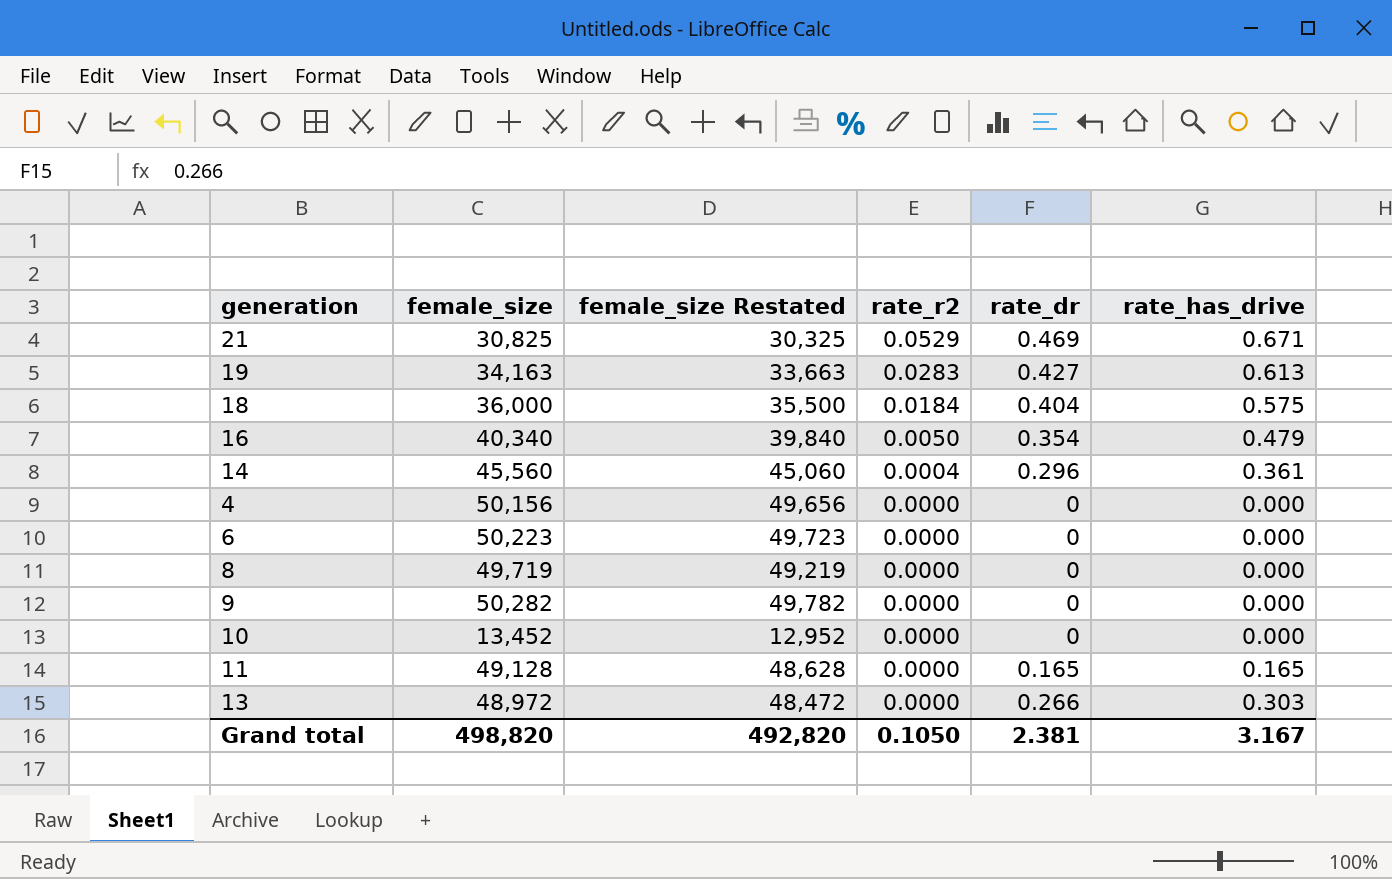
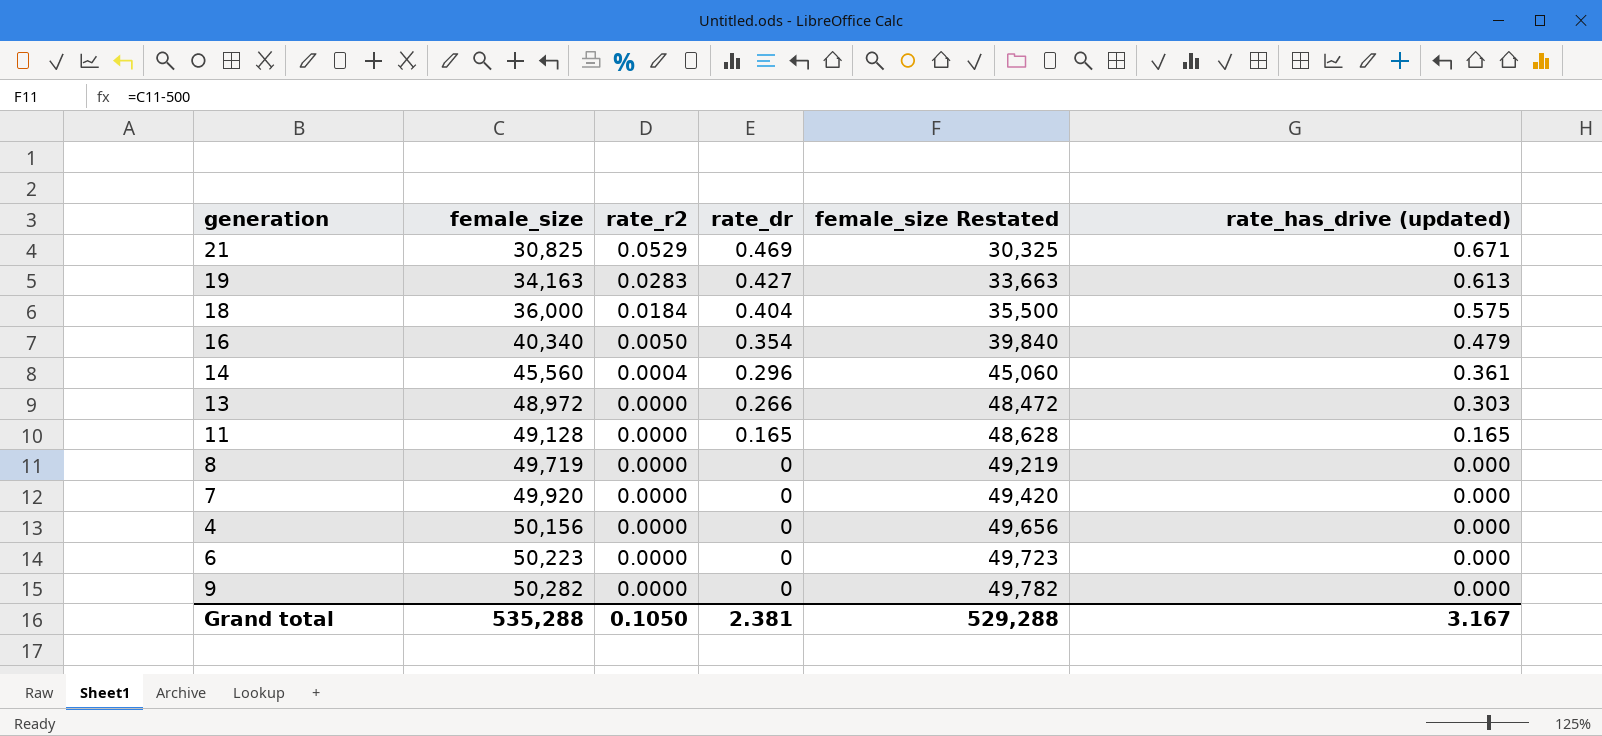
row order: rate_r2 descending -> female_size ascending
column female_size Restated | position: 3 -> 5
column name: rate_has_drive -> rate_has_drive (updated)
row 10: 13,452 | 12,952 | 0.0000 | 0 | 0.000 -> none
row 7: none -> 49,920 | 0.0000 | 0 | 49,420 | 0.000
Grand total | female_size: 498,820 -> 535,288
Grand total | female_size Restated: 492,820 -> 529,288

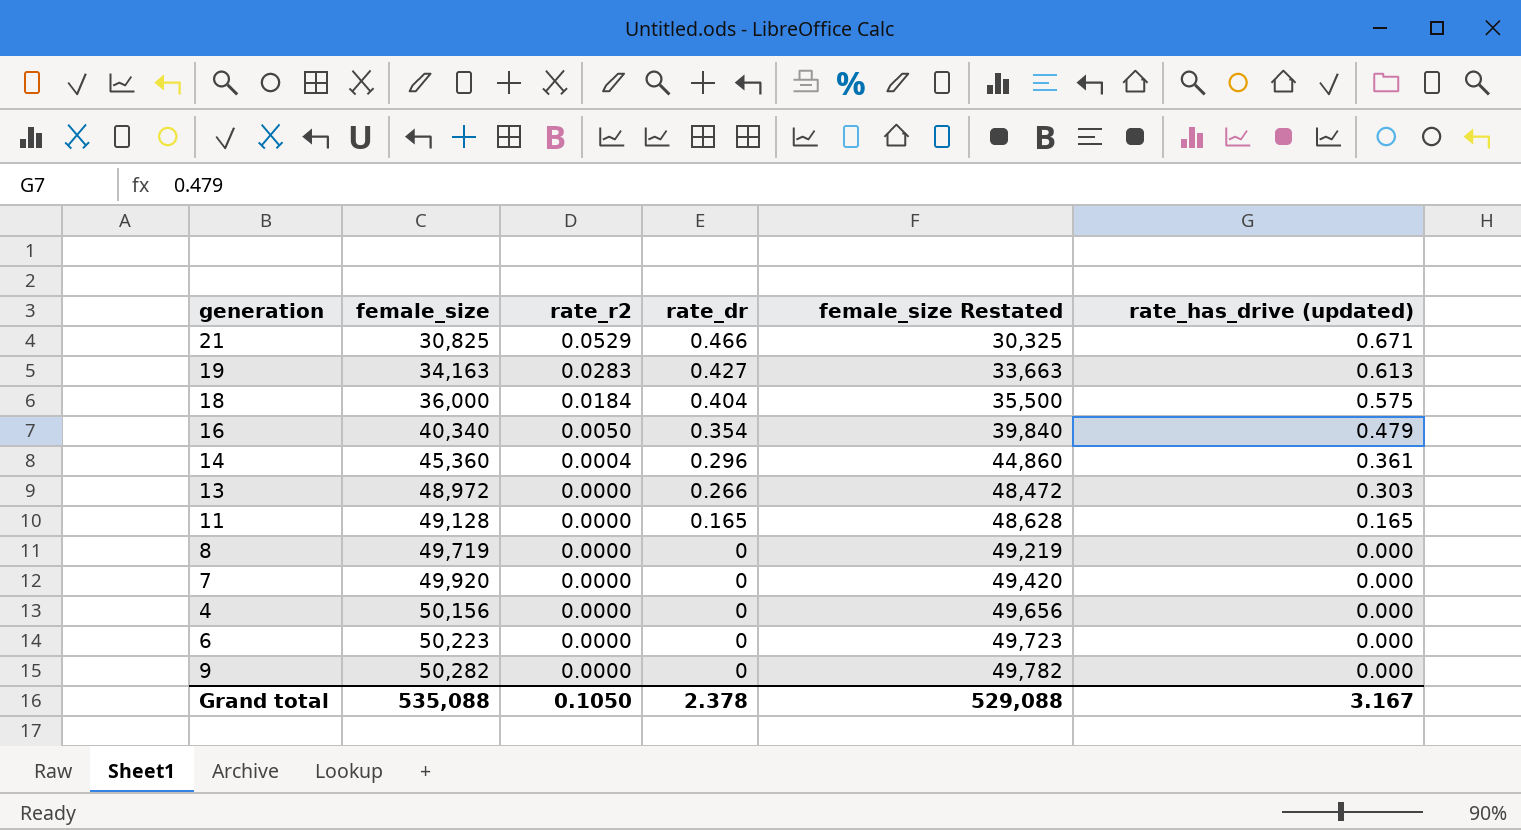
21 | rate_dr: 0.469 -> 0.466
14 | female_size: 45,560 -> 45,360
14 | female_size Restated: 45,060 -> 44,860
Grand total | female_size: 535,288 -> 535,088
Grand total | rate_dr: 2.381 -> 2.378
Grand total | female_size Restated: 529,288 -> 529,088

